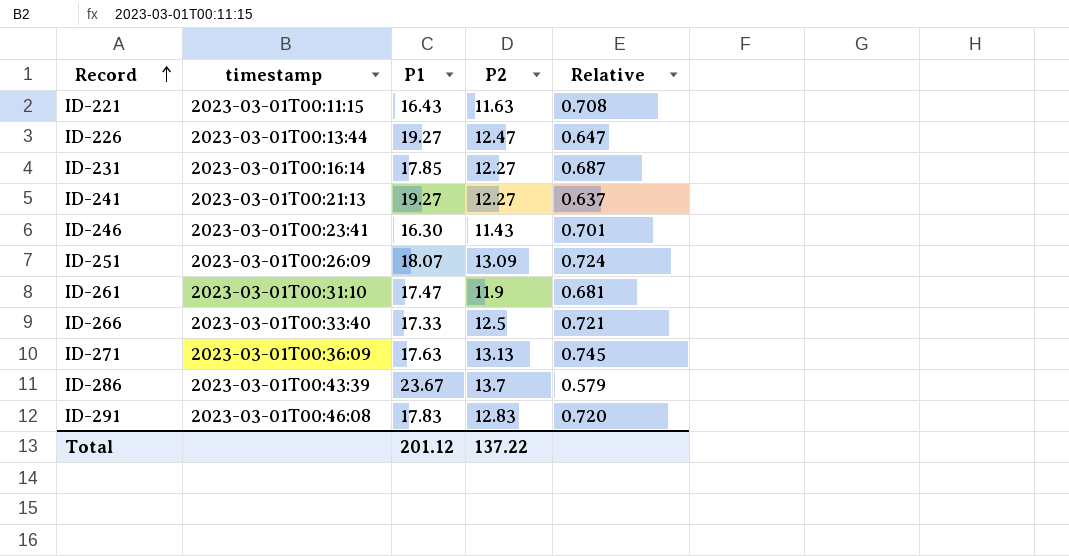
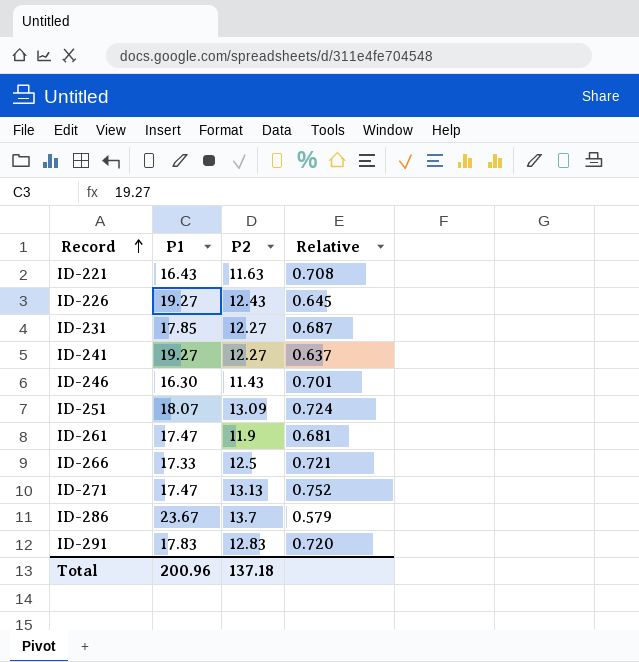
column timestamp | position: 2 -> none
ID-226 | P2: 12.47 -> 12.43
ID-226 | Relative: 0.647 -> 0.645
ID-271 | P1: 17.63 -> 17.47
ID-271 | Relative: 0.745 -> 0.752
Total | P1: 201.12 -> 200.96
Total | P2: 137.22 -> 137.18

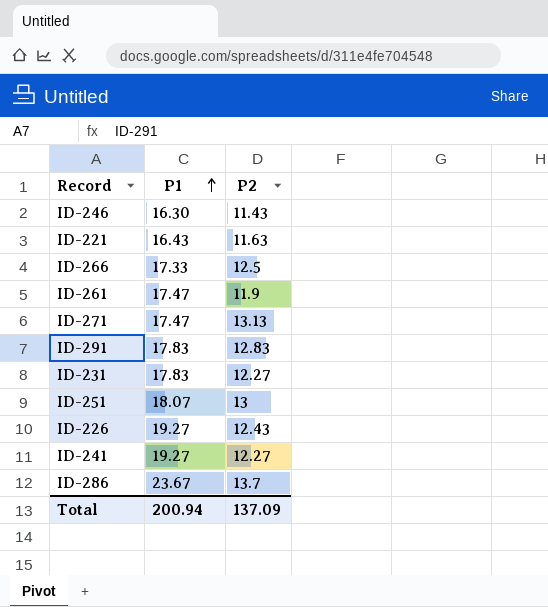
row order: Record ascending -> P1 ascending
column Relative | formula: [P2] / [P1] -> none
ID-231 | P1: 17.85 -> 17.83
ID-251 | P2: 13.09 -> 13
Total | P1: 200.96 -> 200.94
Total | P2: 137.18 -> 137.09

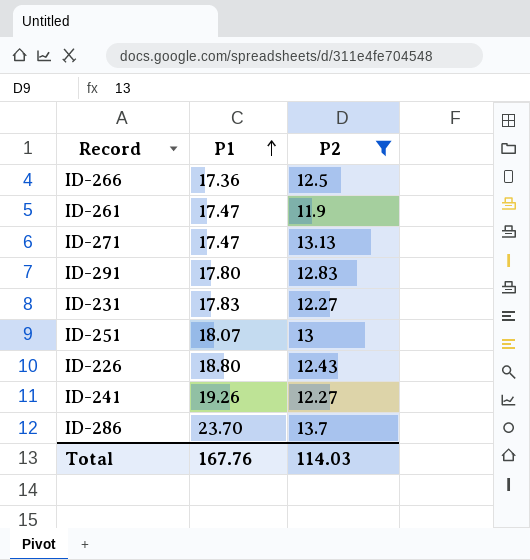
filter: none -> P2 >= 11.9
ID-266 | P1: 17.33 -> 17.36
ID-291 | P1: 17.83 -> 17.80
ID-226 | P1: 19.27 -> 18.80
ID-241 | P1: 19.27 -> 19.26
ID-286 | P1: 23.67 -> 23.70
Total | P1: 200.94 -> 167.76
Total | P2: 137.09 -> 114.03

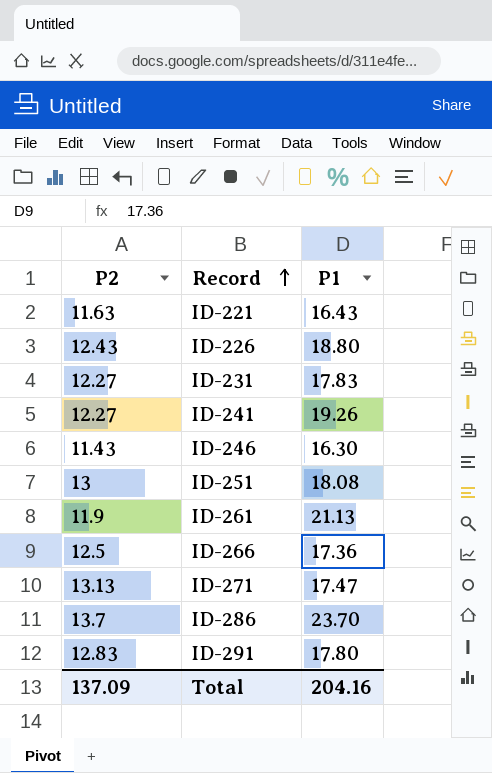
filter: P2 >= 11.9 -> none
row order: P1 ascending -> Record ascending
column P2 | position: 3 -> 1
ID-251 | P1: 18.07 -> 18.08
ID-261 | P1: 17.47 -> 21.13
Total | P2: 114.03 -> 137.09
Total | P1: 167.76 -> 204.16

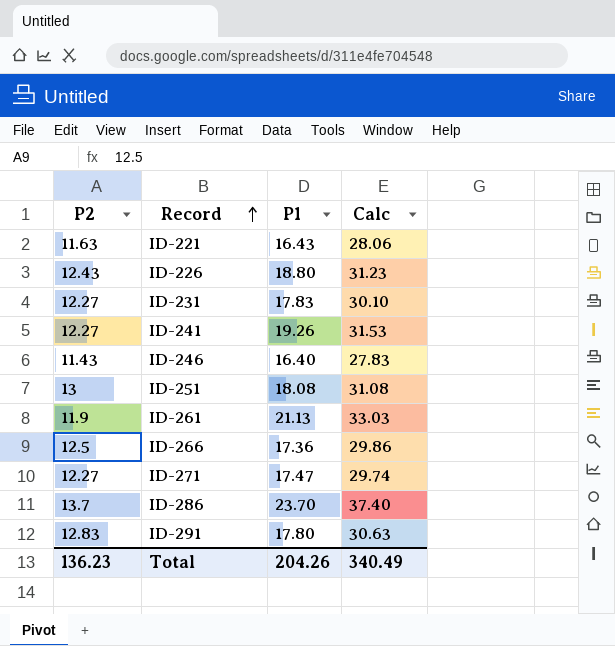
column Calc | formula: none -> [P2] + [P1]
ID-246 | P1: 16.30 -> 16.40
ID-271 | P2: 13.13 -> 12.27
Total | P2: 137.09 -> 136.23
Total | P1: 204.16 -> 204.26

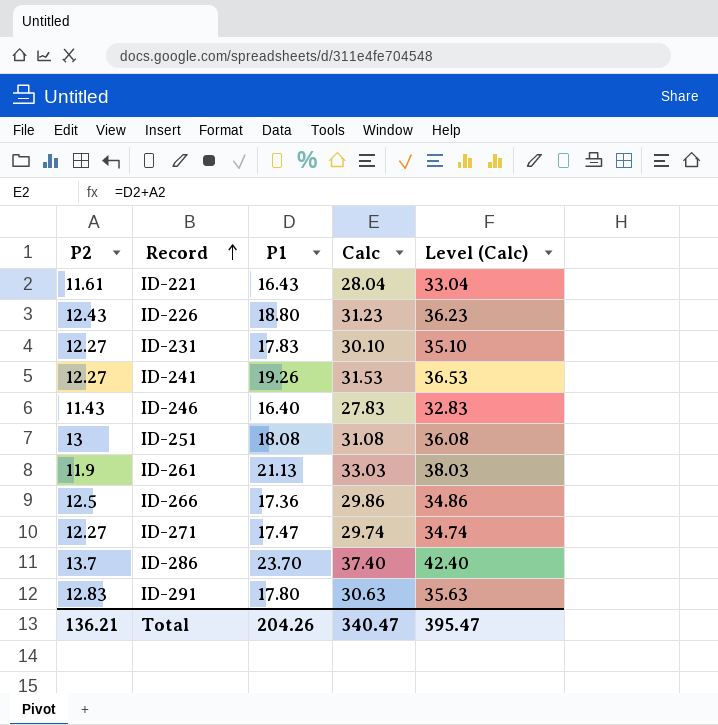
column Level (Calc) | formula: none -> [Calc] + 5
ID-221 | P2: 11.63 -> 11.61
ID-221 | Calc: 28.06 -> 28.04
Total | P2: 136.23 -> 136.21
Total | Calc: 340.49 -> 340.47

